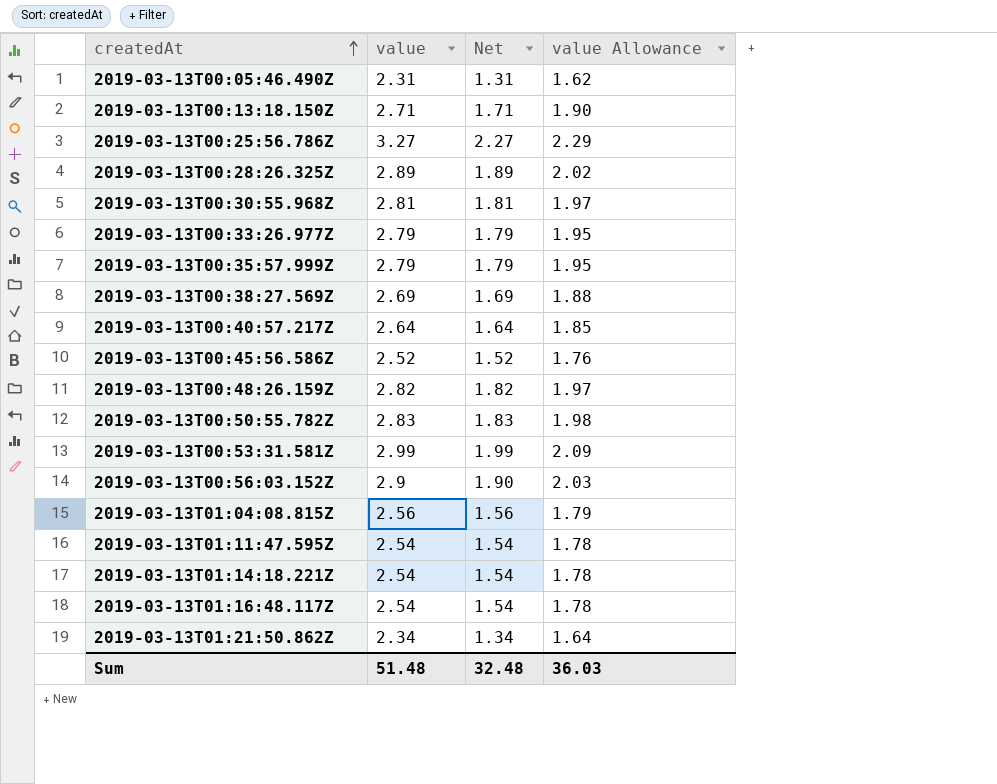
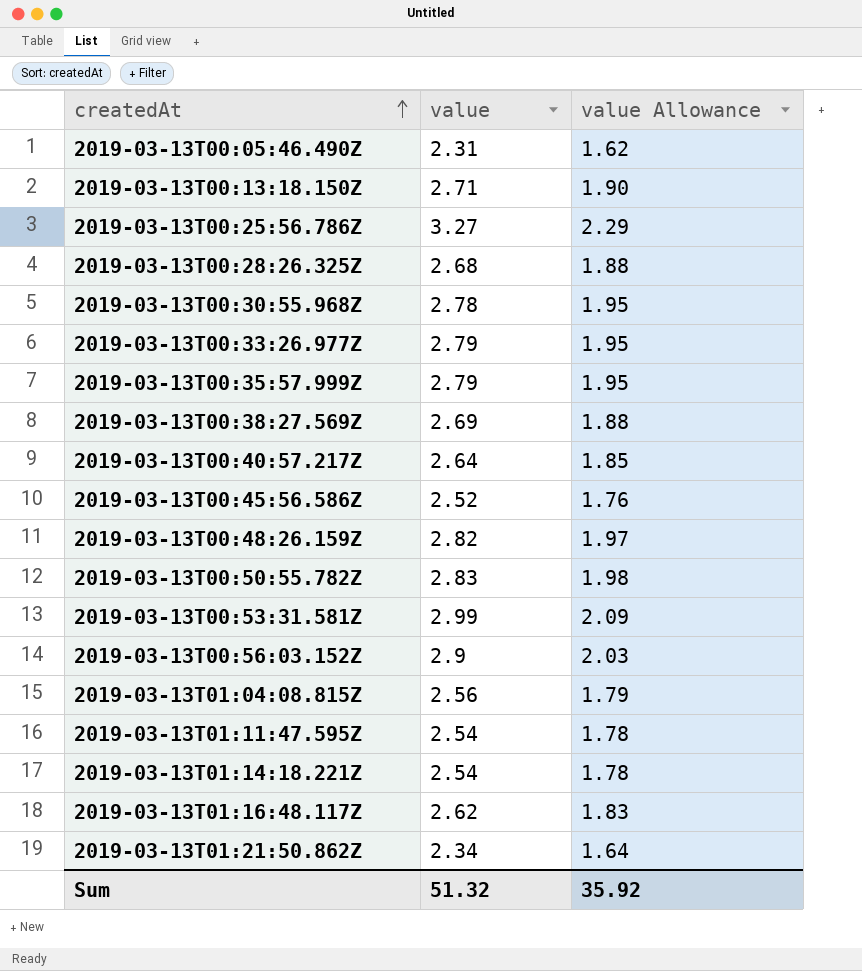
column Net | formula: [value] - 1 -> none
2019-03-13T00:28:26.325Z | value: 2.89 -> 2.68
2019-03-13T00:28:26.325Z | value Allowance: 2.02 -> 1.88
2019-03-13T00:30:55.968Z | value: 2.81 -> 2.78
2019-03-13T00:30:55.968Z | value Allowance: 1.97 -> 1.95
2019-03-13T01:16:48.117Z | value: 2.54 -> 2.62
2019-03-13T01:16:48.117Z | value Allowance: 1.78 -> 1.83
Sum | value: 51.48 -> 51.32
Sum | value Allowance: 36.03 -> 35.92

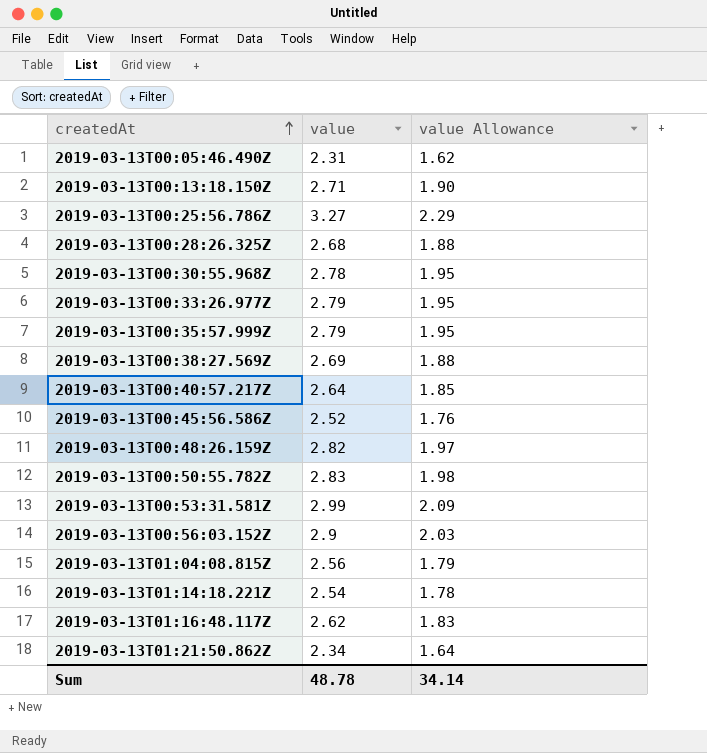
row 2019-03-13T01:11:47.595Z: 2.54 | 1.78 -> none
Sum | value: 51.32 -> 48.78
Sum | value Allowance: 35.92 -> 34.14

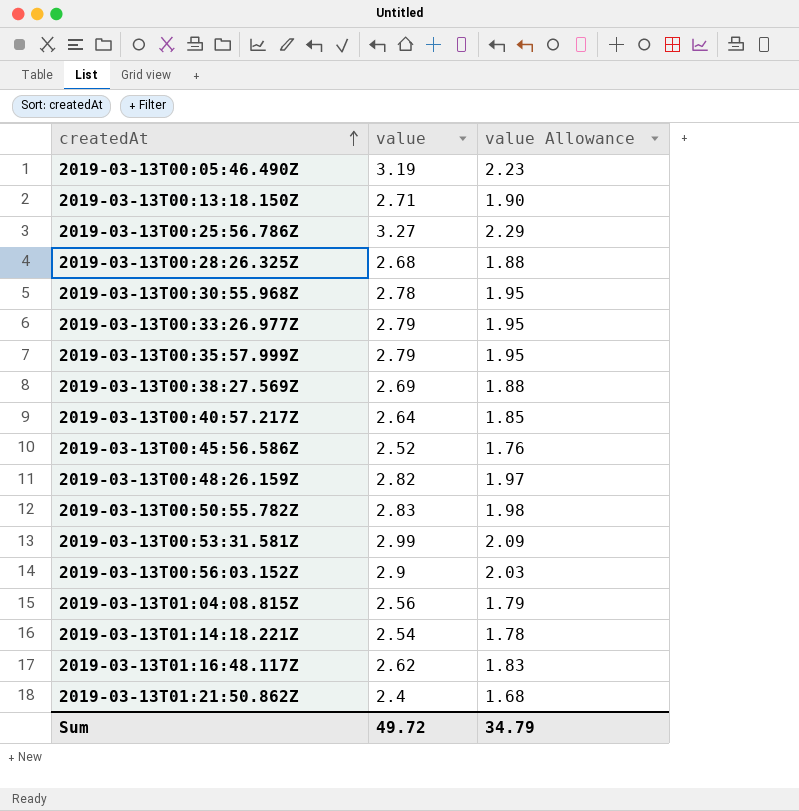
2019-03-13T00:05:46.490Z | value: 2.31 -> 3.19
2019-03-13T00:05:46.490Z | value Allowance: 1.62 -> 2.23
2019-03-13T01:21:50.862Z | value: 2.34 -> 2.4
2019-03-13T01:21:50.862Z | value Allowance: 1.64 -> 1.68
Sum | value: 48.78 -> 49.72
Sum | value Allowance: 34.14 -> 34.79

